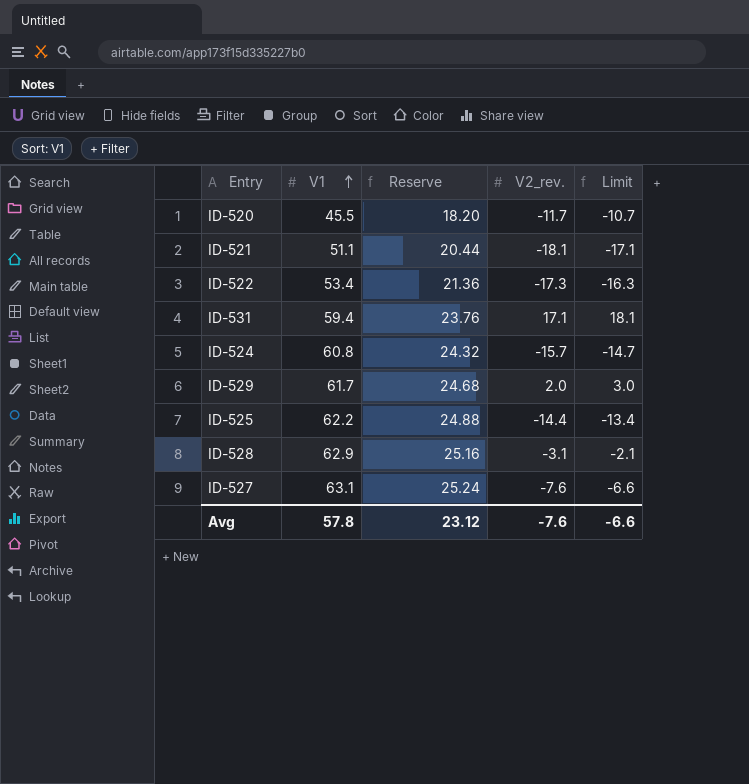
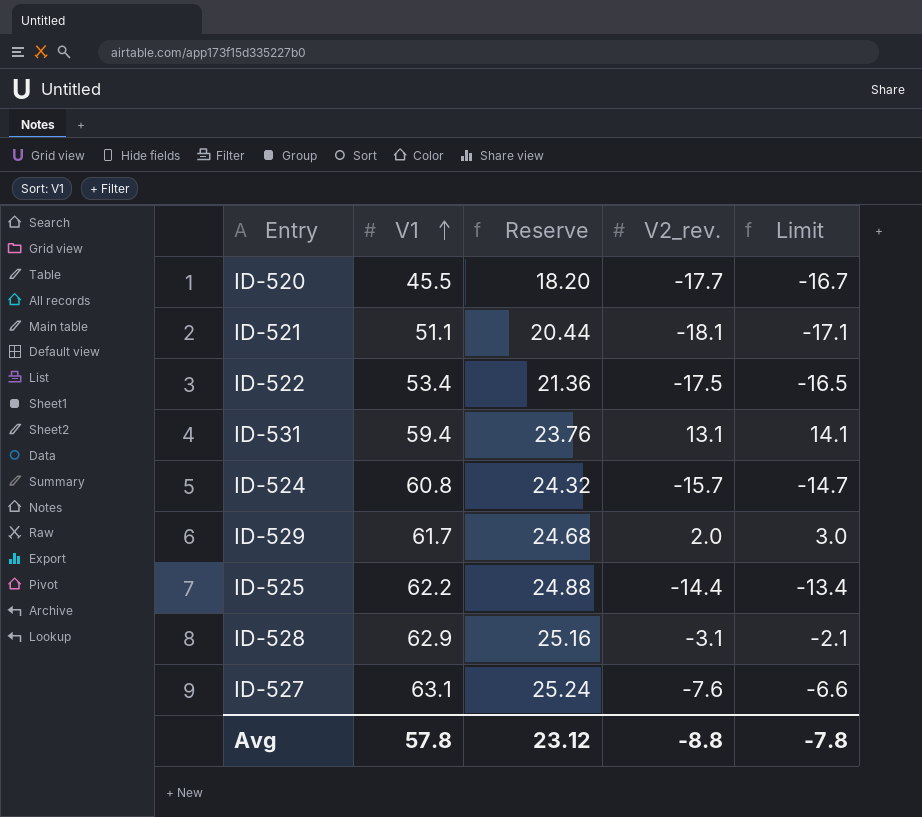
ID-520 | V2_rev.: -11.7 -> -17.7
ID-520 | Limit: -10.7 -> -16.7
ID-522 | V2_rev.: -17.3 -> -17.5
ID-522 | Limit: -16.3 -> -16.5
ID-531 | V2_rev.: 17.1 -> 13.1
ID-531 | Limit: 18.1 -> 14.1
Avg | V2_rev.: -7.6 -> -8.8
Avg | Limit: -6.6 -> -7.8

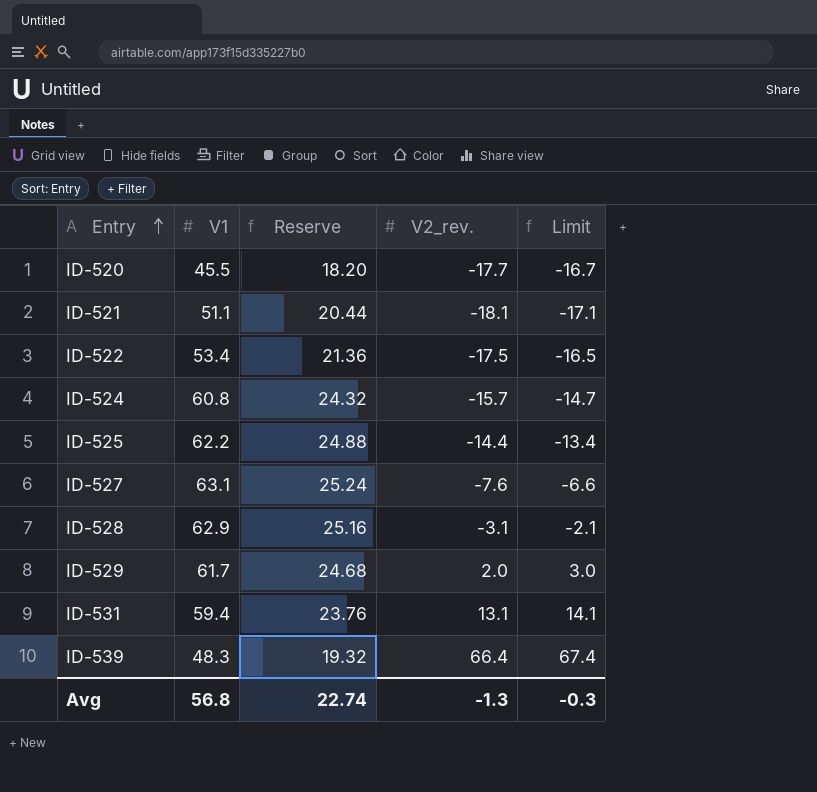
row order: V1 ascending -> Entry ascending
row ID-539: none -> 48.3 | 19.32 | 66.4 | 67.4
Avg | V1: 57.8 -> 56.8
Avg | Reserve: 23.12 -> 22.74
Avg | V2_rev.: -8.8 -> -1.3
Avg | Limit: -7.8 -> -0.3

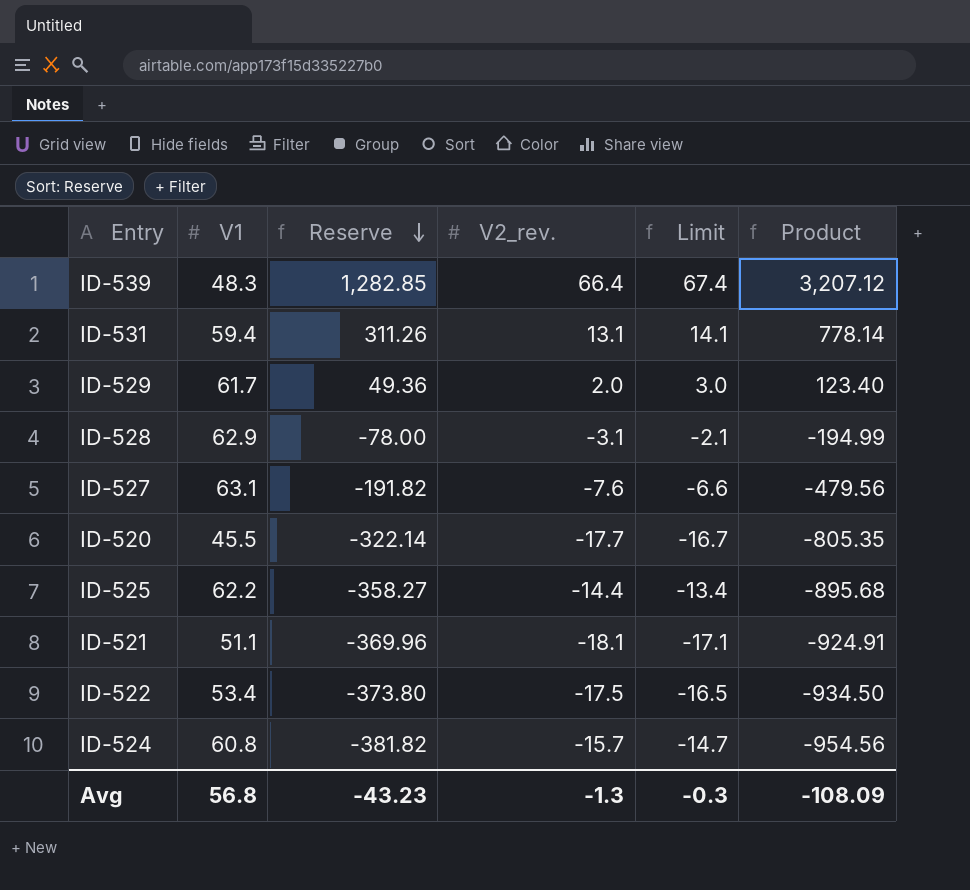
row order: Entry ascending -> Reserve descending
column Reserve | formula: [V1] * 0.4 -> [Product] * 0.4
column Product | formula: none -> [V1] * [V2_rev.]
Avg | Reserve: 22.74 -> -43.23

